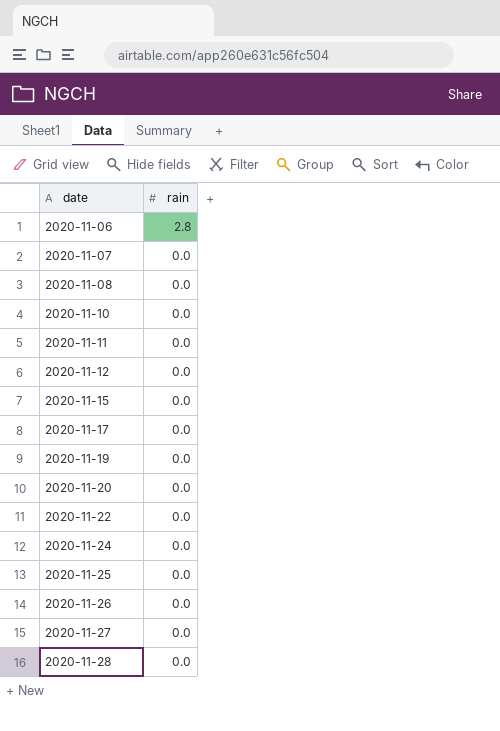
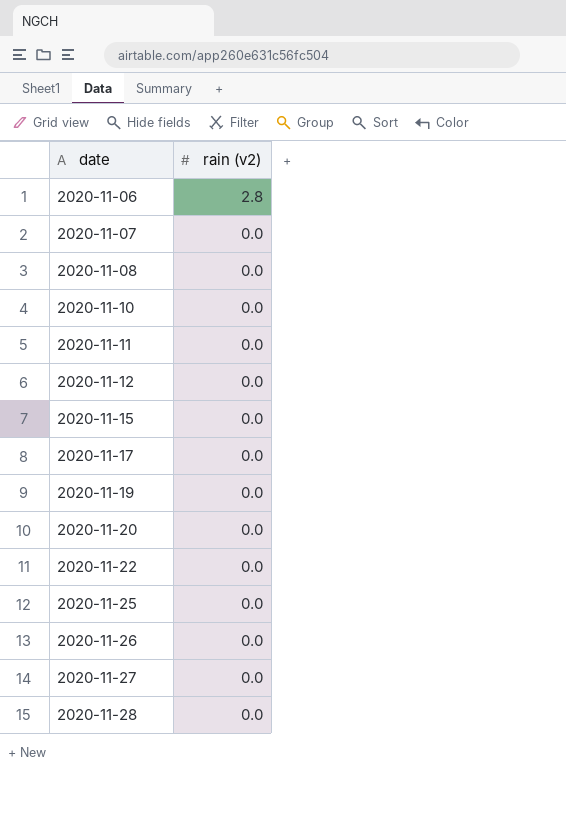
column name: rain -> rain (v2)
row 2020-11-24: 0.0 -> none

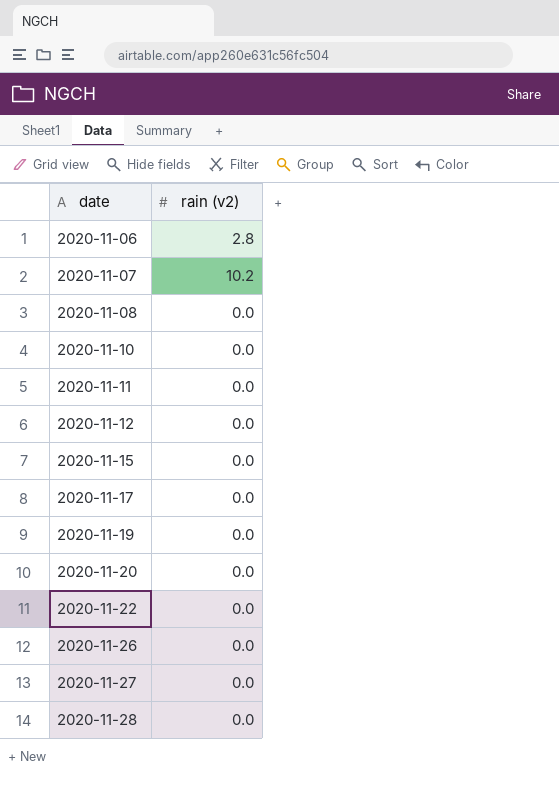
row 2020-11-25: 0.0 -> none
2020-11-07 | rain (v2): 0.0 -> 10.2

